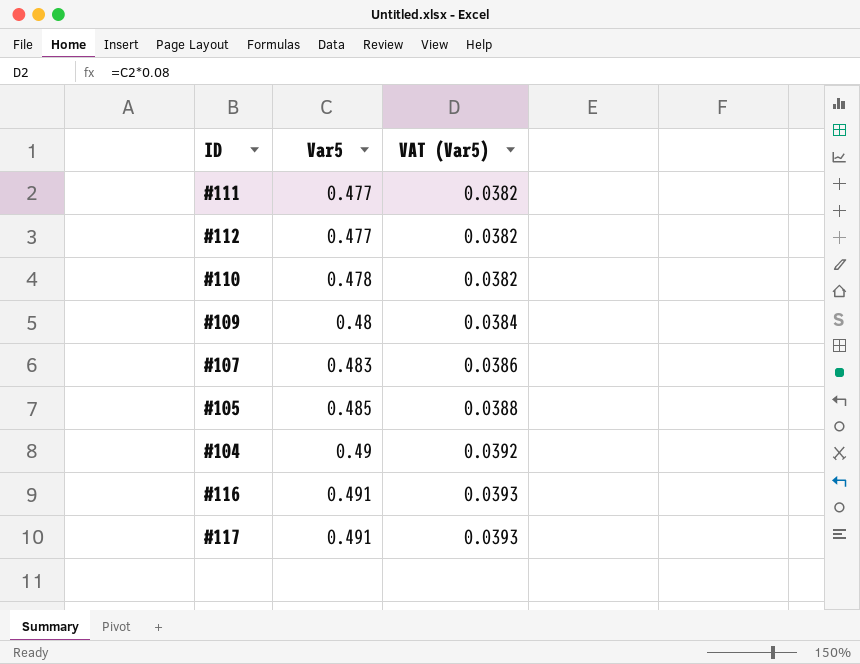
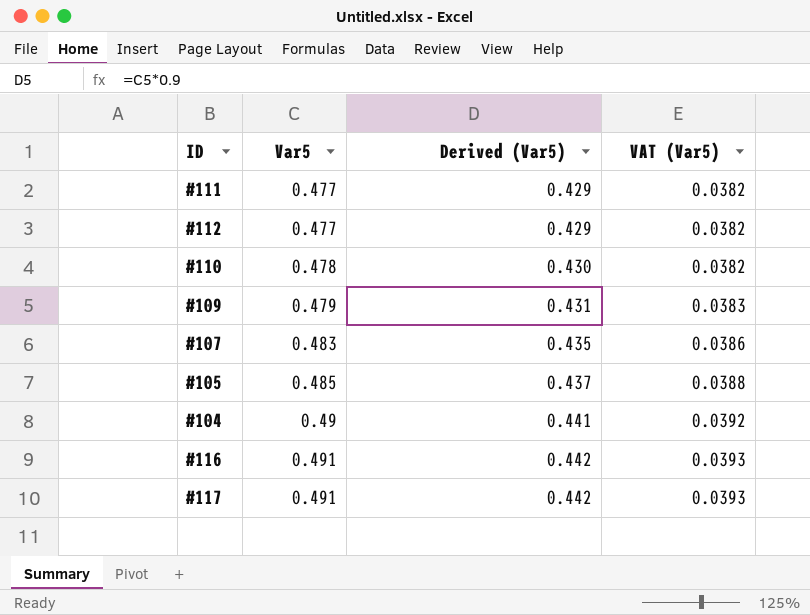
column Derived (Var5) | formula: none -> [Var5] * 0.9
#109 | Var5: 0.48 -> 0.479
#109 | VAT (Var5): 0.0384 -> 0.0383

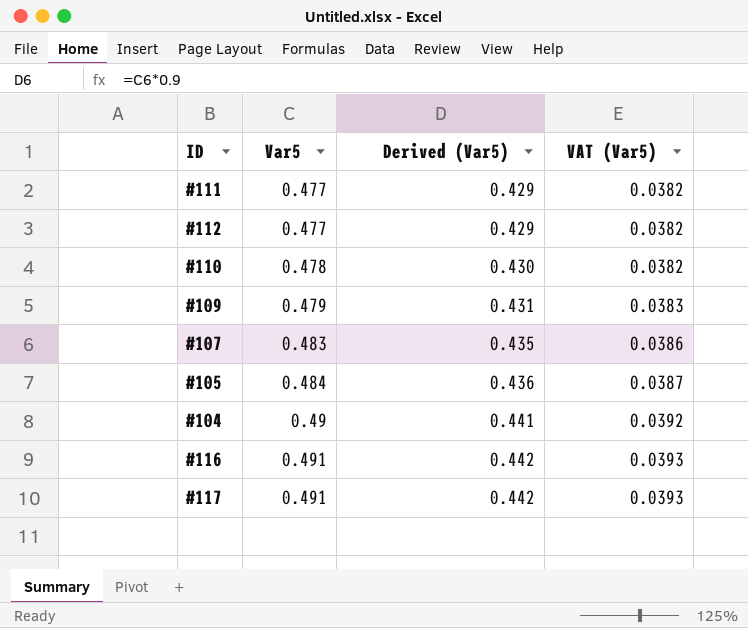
#105 | Var5: 0.485 -> 0.484
#105 | Derived (Var5): 0.437 -> 0.436
#105 | VAT (Var5): 0.0388 -> 0.0387

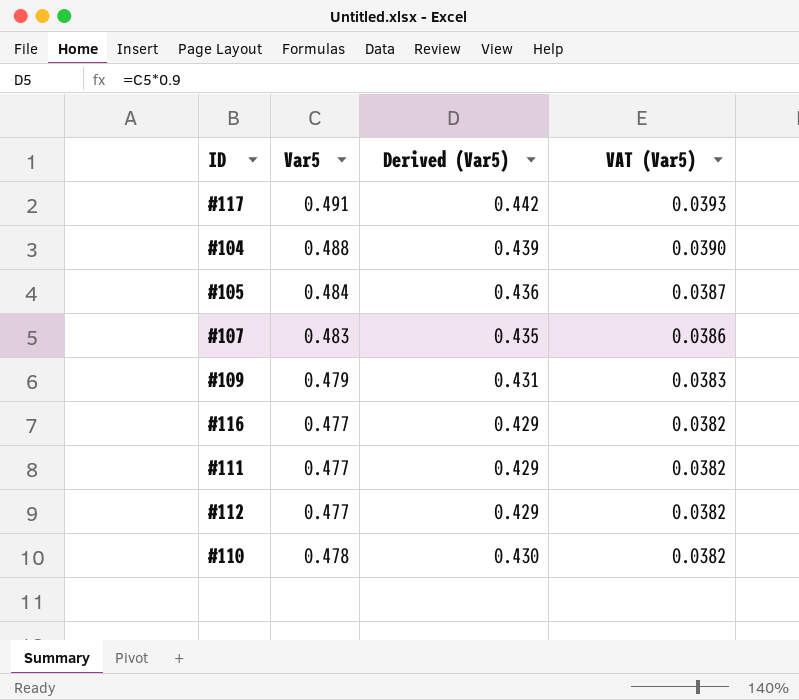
row order: Var5 ascending -> VAT (Var5) descending
#104 | Var5: 0.49 -> 0.488
#104 | Derived (Var5): 0.441 -> 0.439
#104 | VAT (Var5): 0.0392 -> 0.0390
#116 | Var5: 0.491 -> 0.477
#116 | Derived (Var5): 0.442 -> 0.429
#116 | VAT (Var5): 0.0393 -> 0.0382

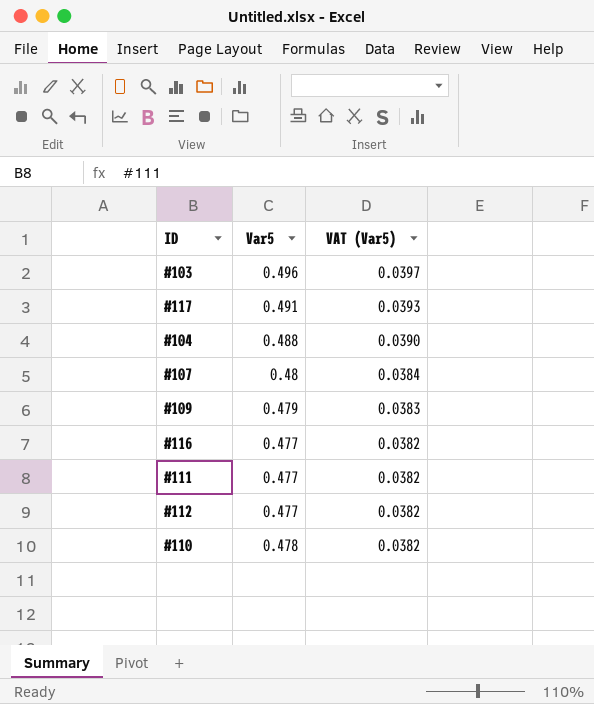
column Derived (Var5) | formula: [Var5] * 0.9 -> none
row #105: 0.484 | 0.436 | 0.0387 -> none
row #103: none -> 0.496 | 0.0397
#107 | Var5: 0.483 -> 0.48
#107 | VAT (Var5): 0.0386 -> 0.0384

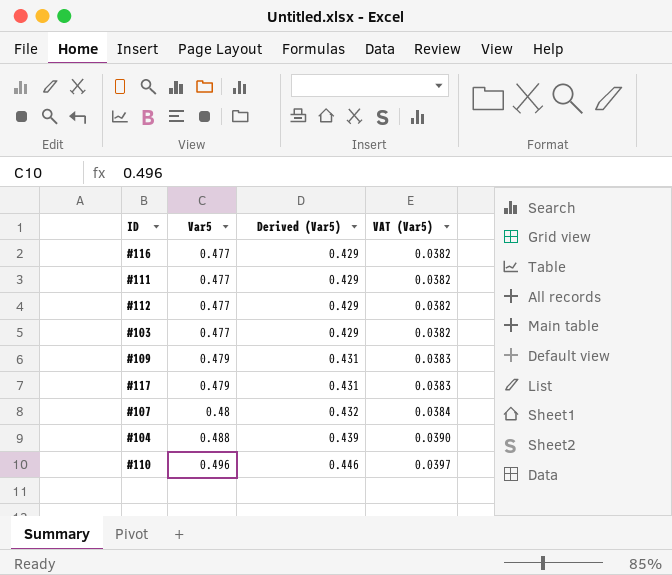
row order: VAT (Var5) descending -> Var5 ascending
column Derived (Var5) | formula: none -> [Var5] * 0.9
#103 | Var5: 0.496 -> 0.477
#103 | VAT (Var5): 0.0397 -> 0.0382
#117 | Var5: 0.491 -> 0.479
#117 | VAT (Var5): 0.0393 -> 0.0383
#110 | Var5: 0.478 -> 0.496
#110 | VAT (Var5): 0.0382 -> 0.0397

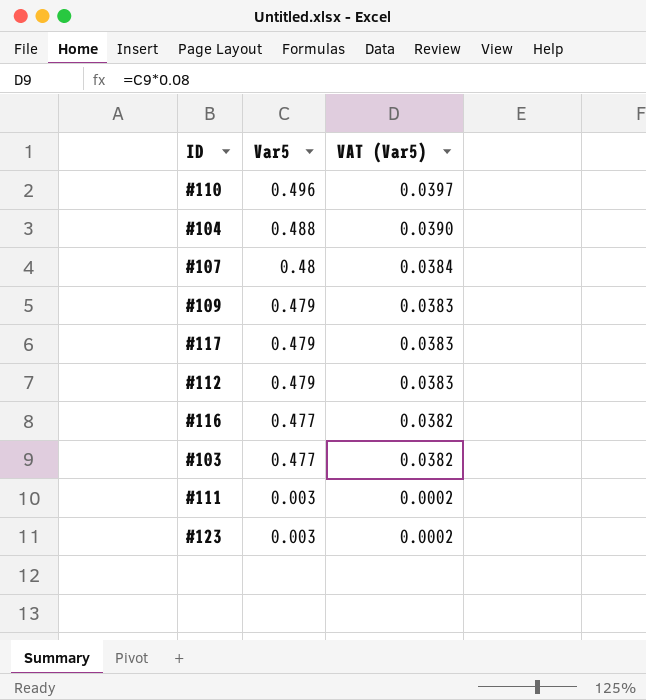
row order: Var5 ascending -> Var5 descending
column Derived (Var5) | formula: [Var5] * 0.9 -> none
#112 | Var5: 0.477 -> 0.479
#112 | VAT (Var5): 0.0382 -> 0.0383
#111 | Var5: 0.477 -> 0.003
#111 | VAT (Var5): 0.0382 -> 0.0002
row #123: none -> 0.003 | 0.0002

